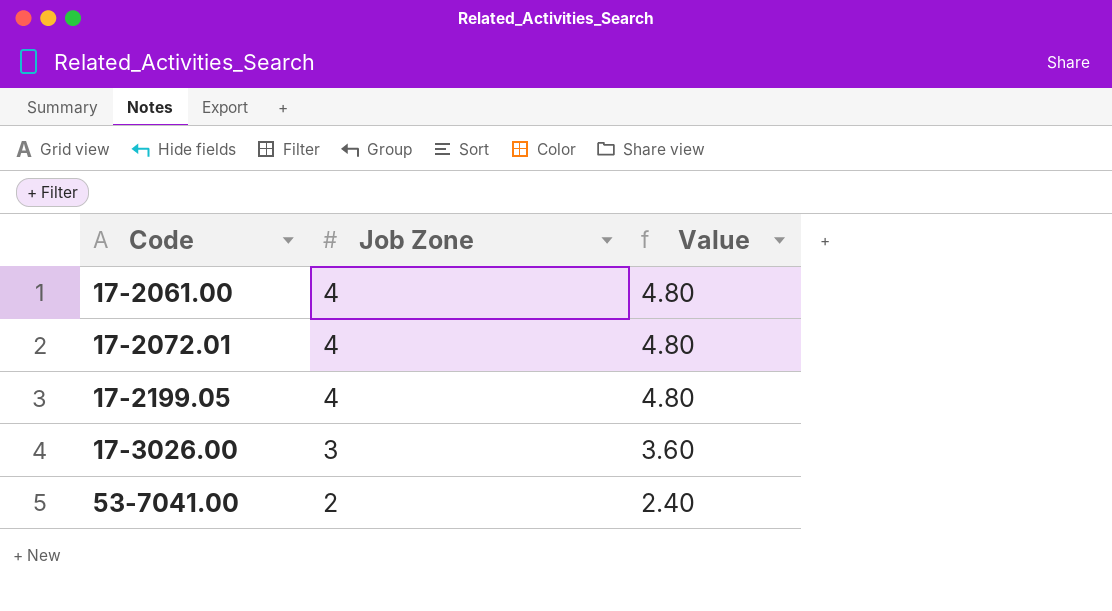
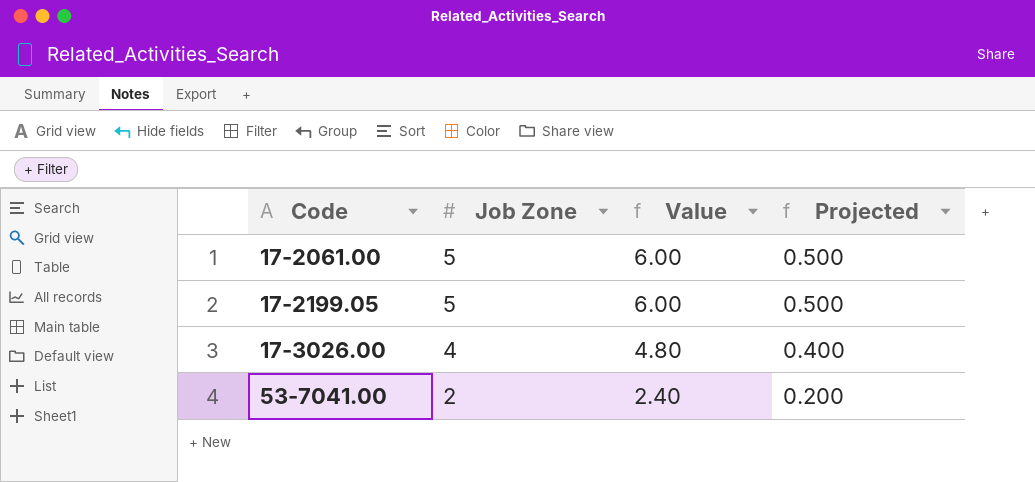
column Projected | formula: none -> [Job Zone] * 0.1
row 17-2072.01: 4 | 4.80 -> none
17-2061.00 | Job Zone: 4 -> 5
17-2061.00 | Value: 4.80 -> 6.00
17-2199.05 | Job Zone: 4 -> 5
17-2199.05 | Value: 4.80 -> 6.00
17-3026.00 | Job Zone: 3 -> 4
17-3026.00 | Value: 3.60 -> 4.80

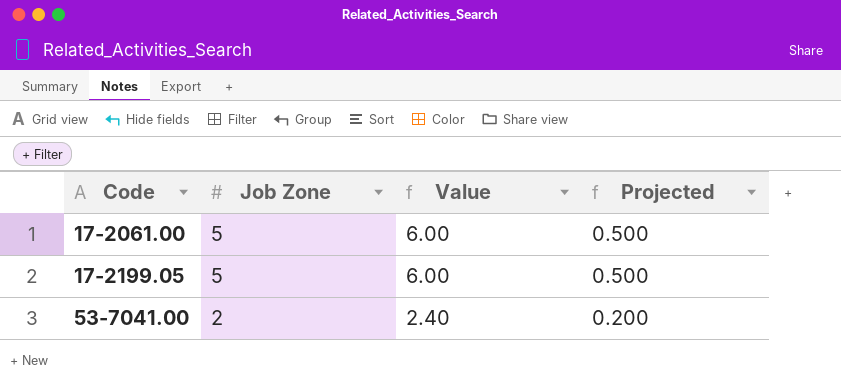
row 17-3026.00: 4 | 4.80 | 0.400 -> none

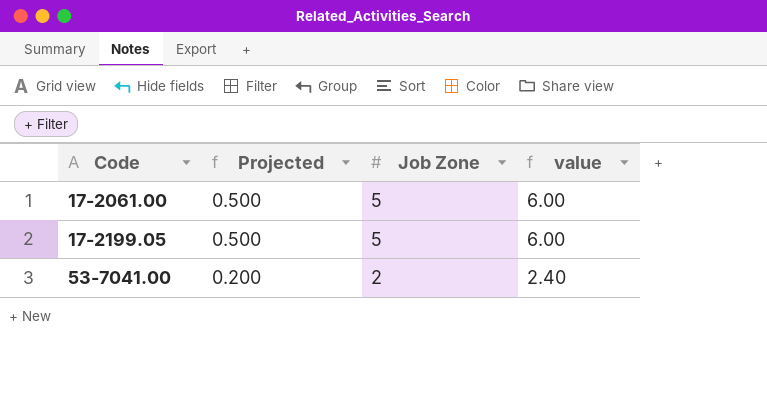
column Projected | position: 4 -> 2
column name: Value -> value

